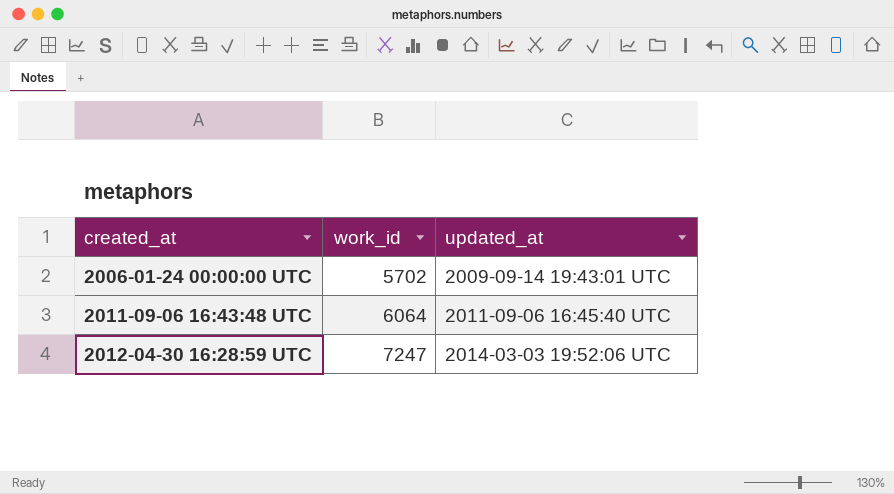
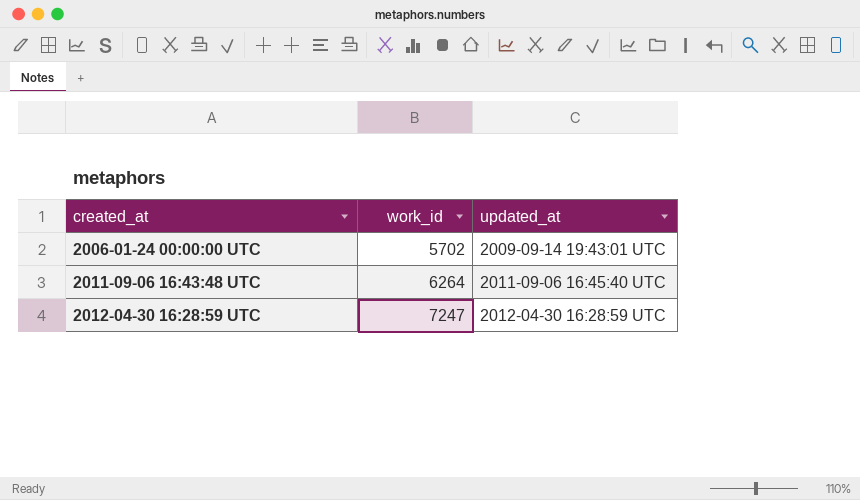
2011-09-06 16:43:48 UTC | work_id: 6064 -> 6264
2012-04-30 16:28:59 UTC | updated_at: 2014-03-03 19:52:06 UTC -> 2012-04-30 16:28:59 UTC

